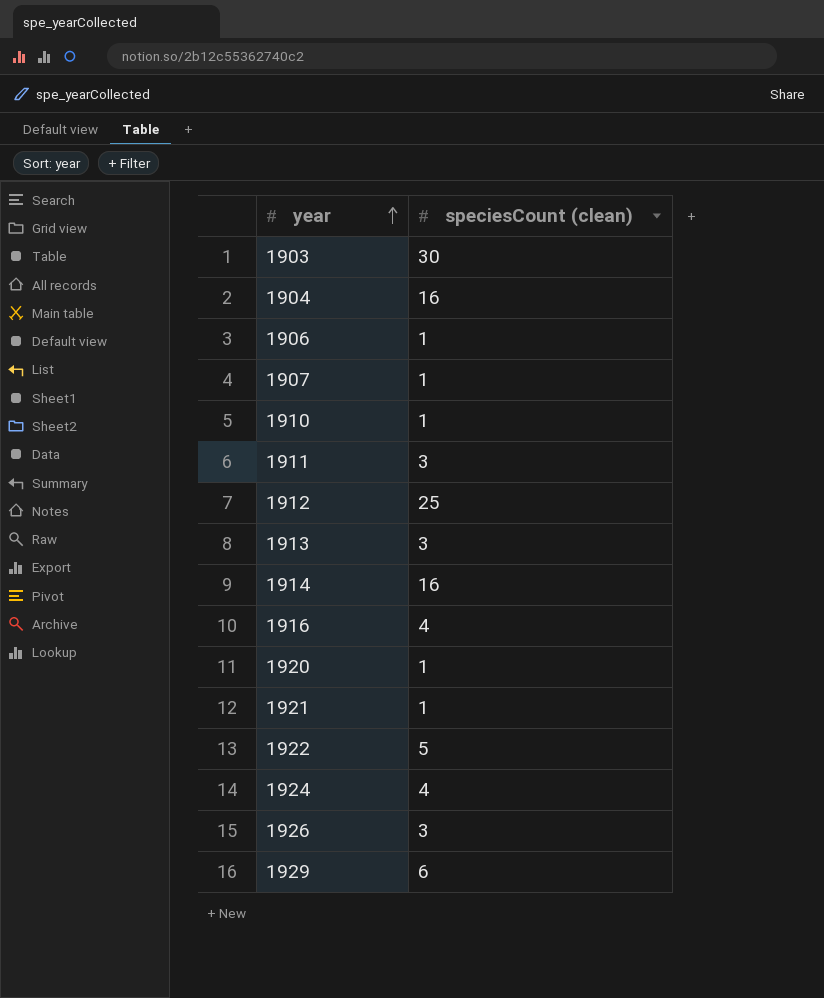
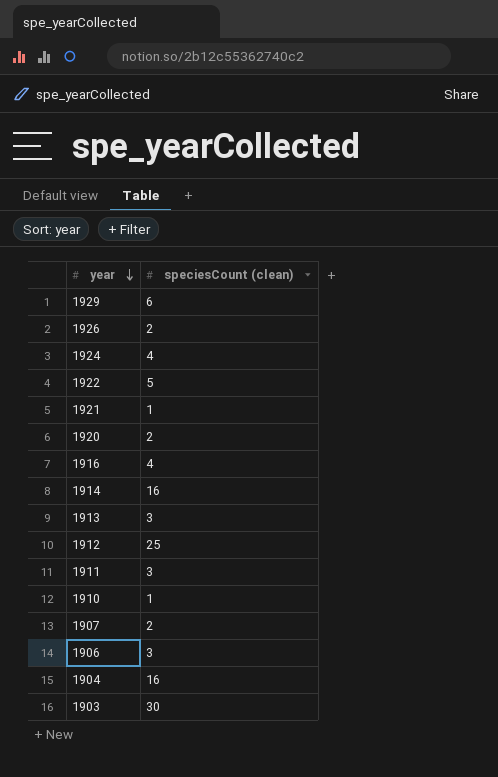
row order: year ascending -> year descending
1926 | speciesCount (clean): 3 -> 2
1920 | speciesCount (clean): 1 -> 2
1907 | speciesCount (clean): 1 -> 2
1906 | speciesCount (clean): 1 -> 3

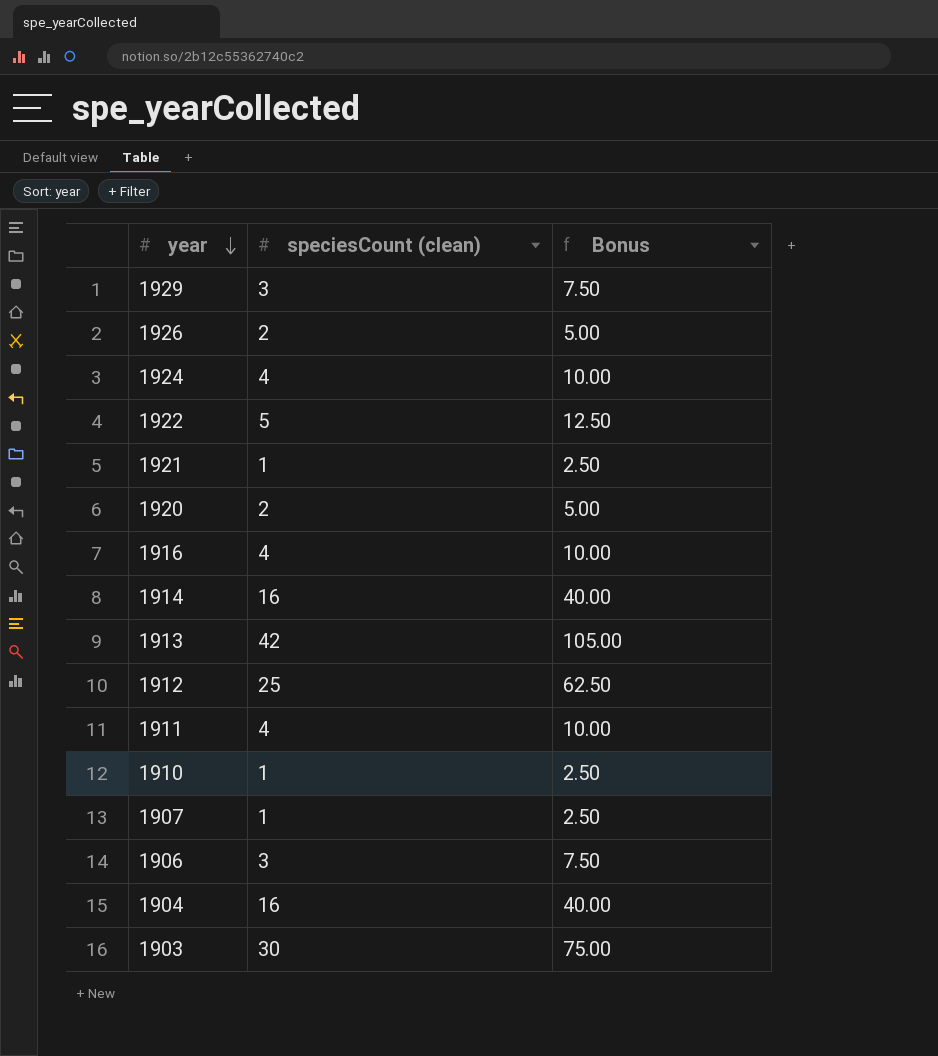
column Bonus | formula: none -> [speciesCount (clean)] * 2.5
1929 | speciesCount (clean): 6 -> 3
1913 | speciesCount (clean): 3 -> 42
1911 | speciesCount (clean): 3 -> 4
1907 | speciesCount (clean): 2 -> 1

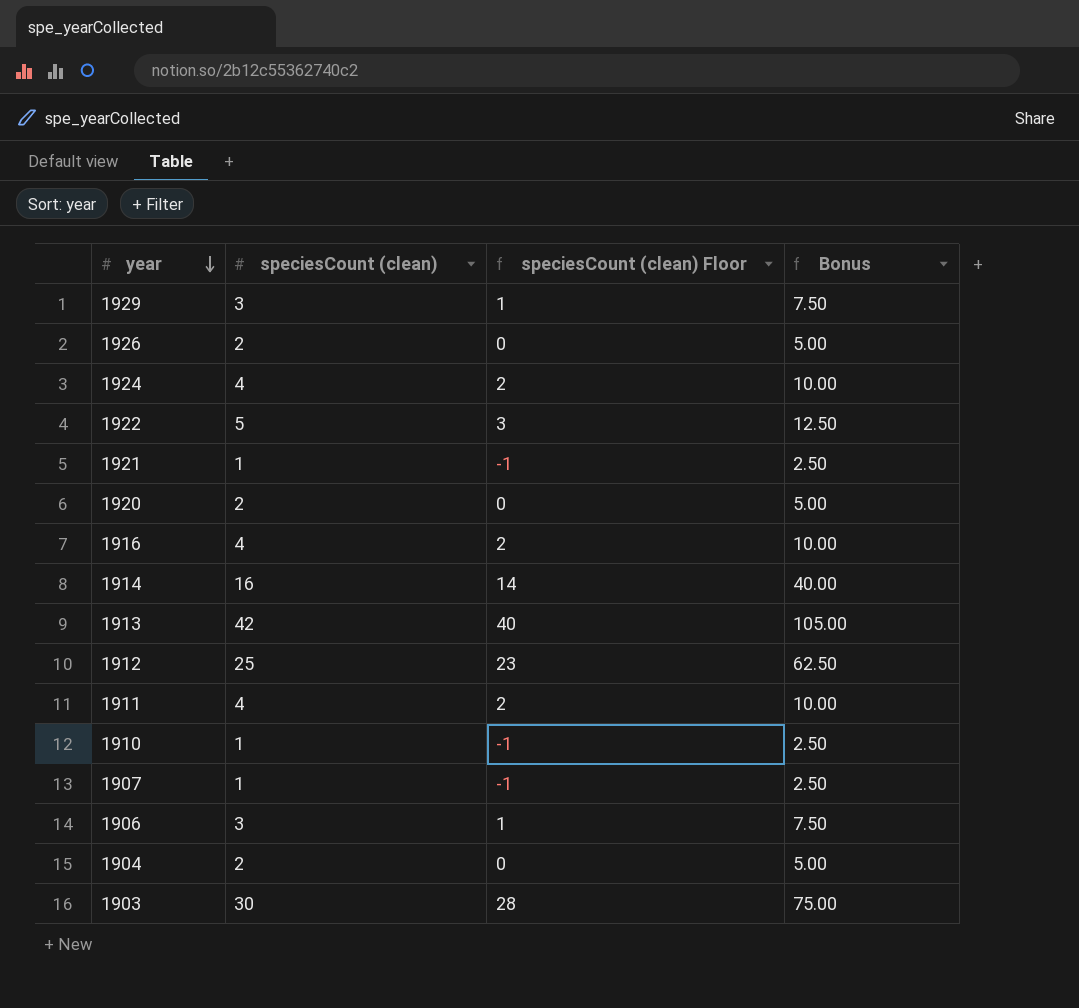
column speciesCount (clean) Floor | formula: none -> [speciesCount (clean)] - 2
1904 | speciesCount (clean): 16 -> 2
1904 | Bonus: 40.00 -> 5.00

